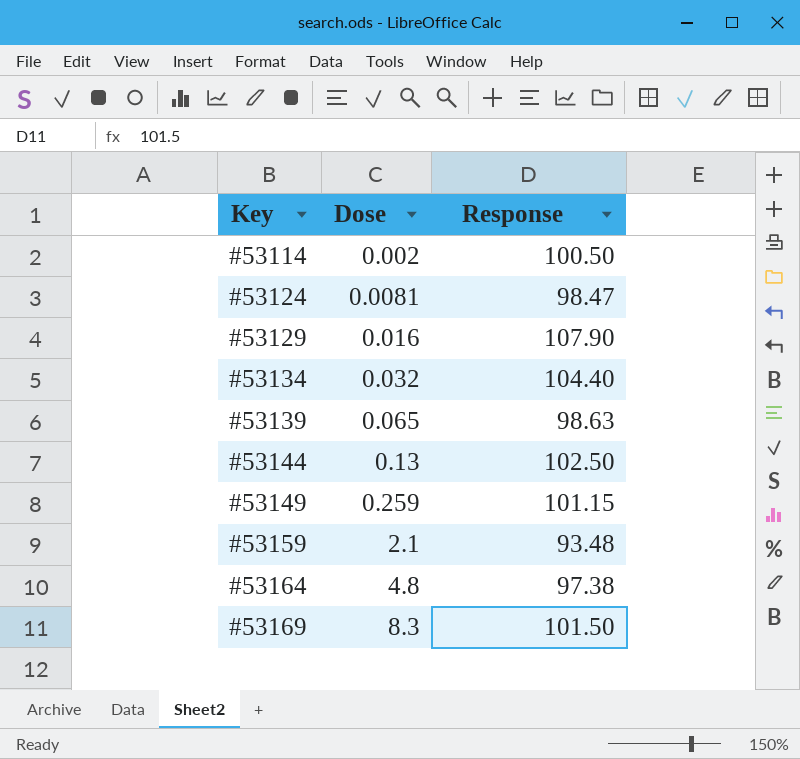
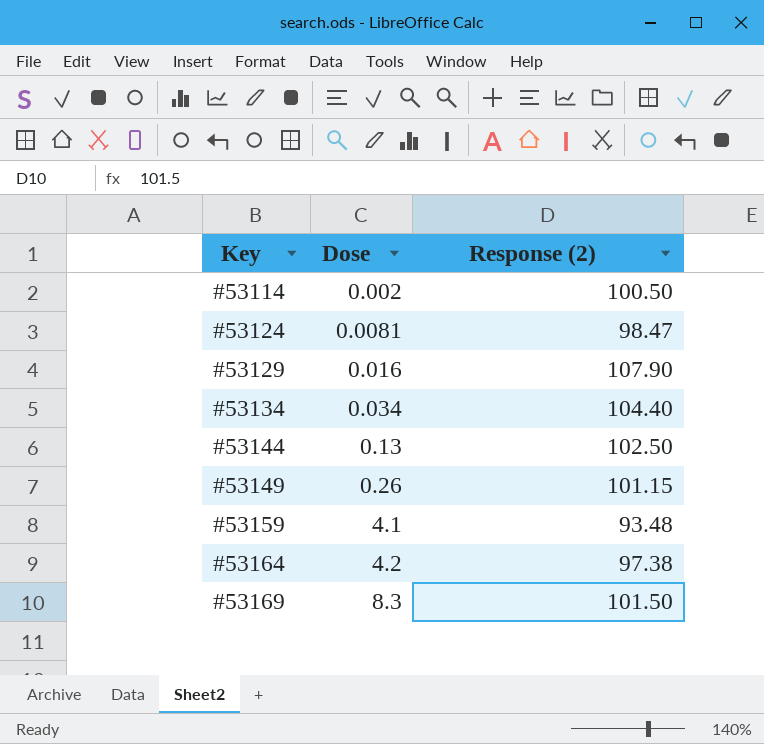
column name: Response -> Response (2)
row #53139: 0.065 | 98.63 -> none
#53134 | Dose: 0.032 -> 0.034
#53149 | Dose: 0.259 -> 0.26
#53159 | Dose: 2.1 -> 4.1
#53164 | Dose: 4.8 -> 4.2

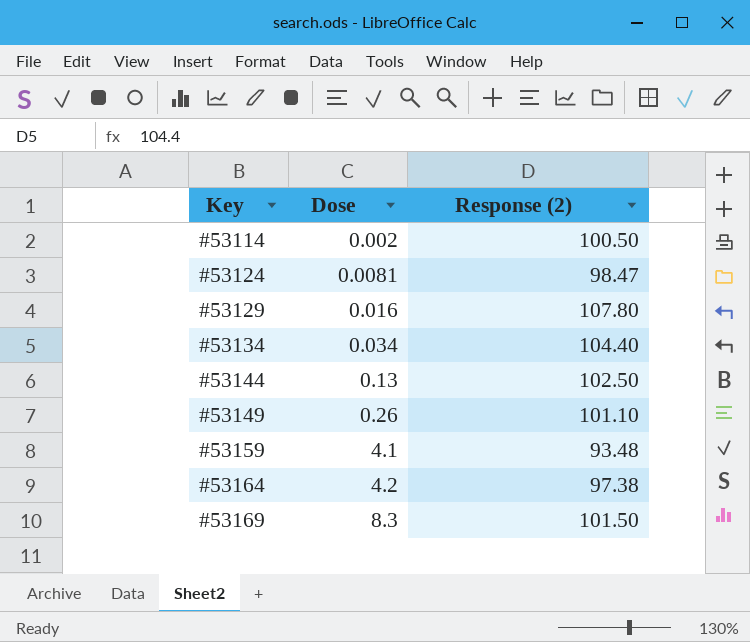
#53129 | Response (2): 107.90 -> 107.80
#53149 | Response (2): 101.15 -> 101.10

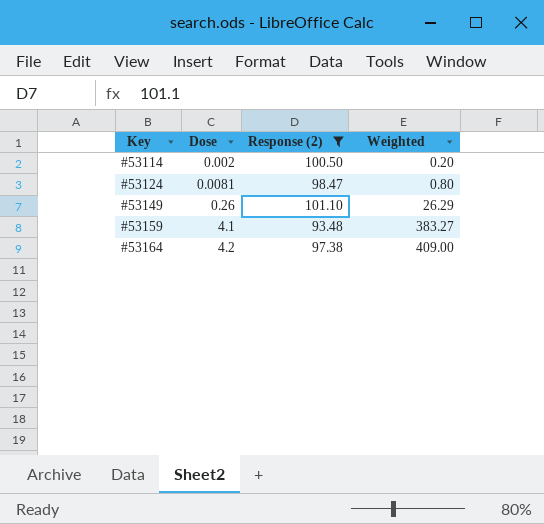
filter: none -> Response (2) <= 101.10
column Weighted | formula: none -> [Dose] * [Response (2)]

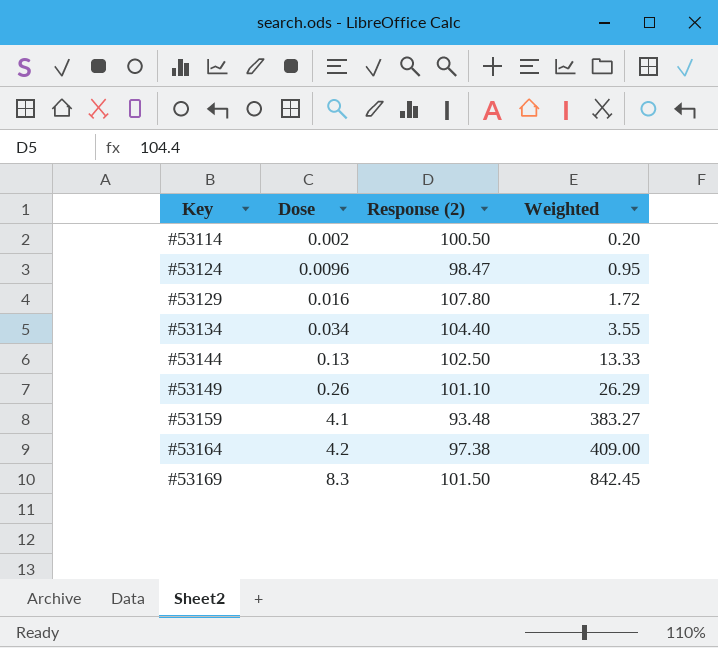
filter: Response (2) <= 101.10 -> none
#53124 | Dose: 0.0081 -> 0.0096
#53124 | Weighted: 0.80 -> 0.95

